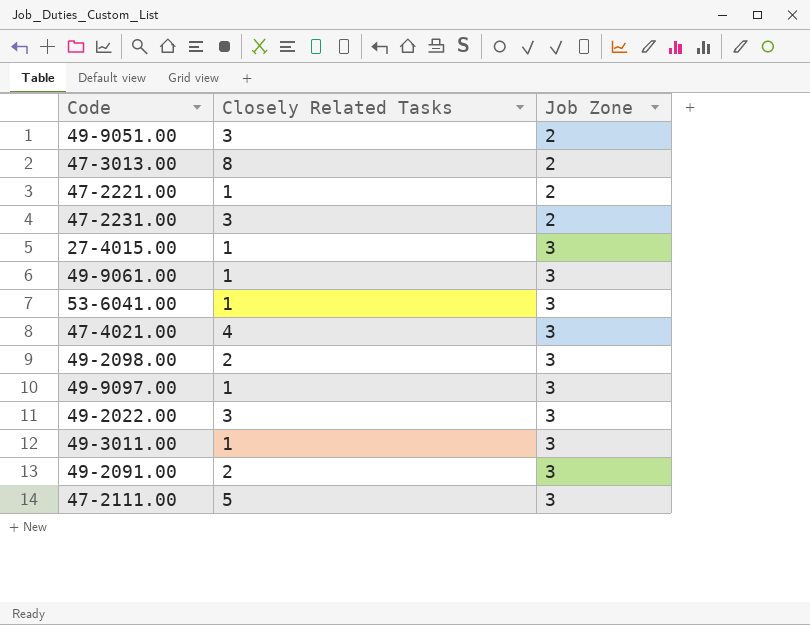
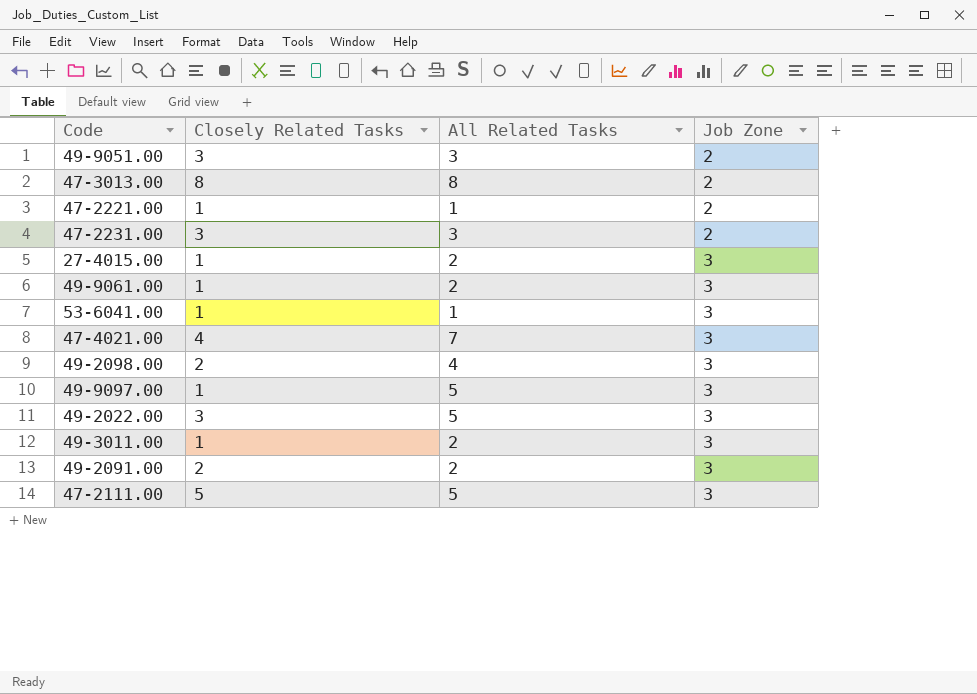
column All Related Tasks | position: none -> 3

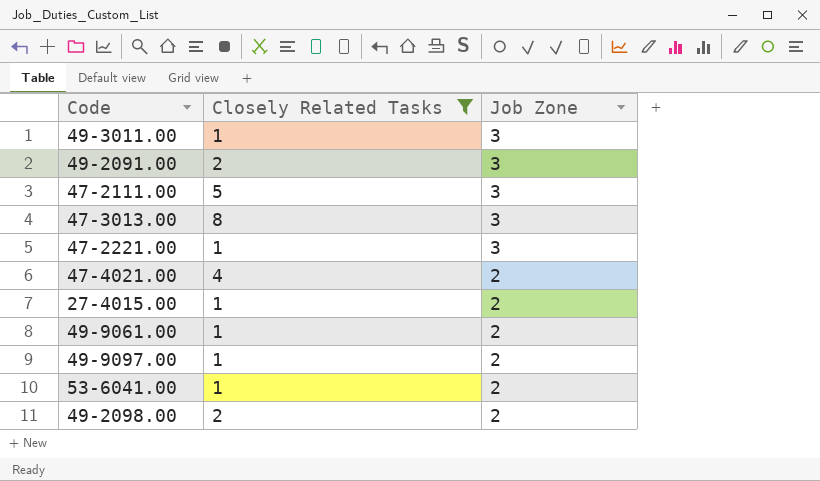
filter: none -> Closely Related Tasks != 3
row order: Job Zone ascending -> Job Zone descending
column All Related Tasks | position: 3 -> none
47-3013.00 | Job Zone: 2 -> 3
47-2221.00 | Job Zone: 2 -> 3
47-4021.00 | Job Zone: 3 -> 2
27-4015.00 | Job Zone: 3 -> 2
49-9061.00 | Job Zone: 3 -> 2
49-9097.00 | Job Zone: 3 -> 2
53-6041.00 | Job Zone: 3 -> 2
49-2098.00 | Job Zone: 3 -> 2

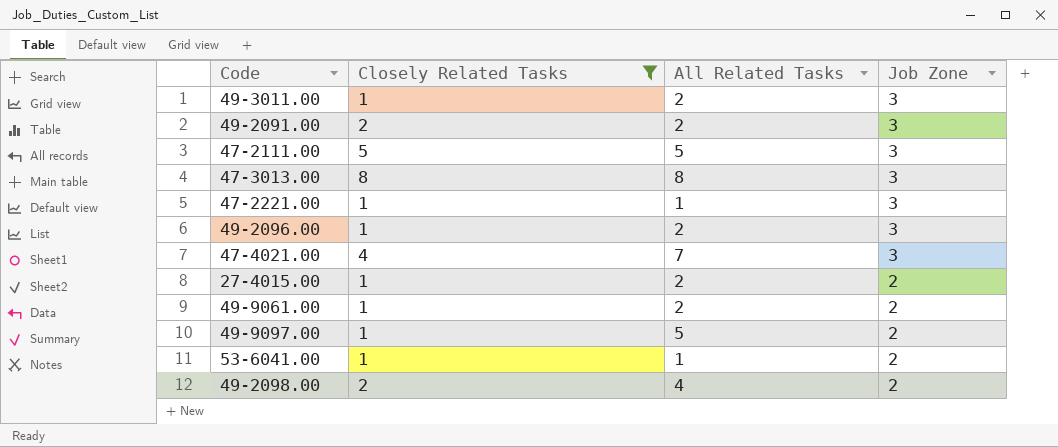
column All Related Tasks | position: none -> 3
row 49-2096.00: none -> 1 | 2 | 3
47-4021.00 | Job Zone: 2 -> 3

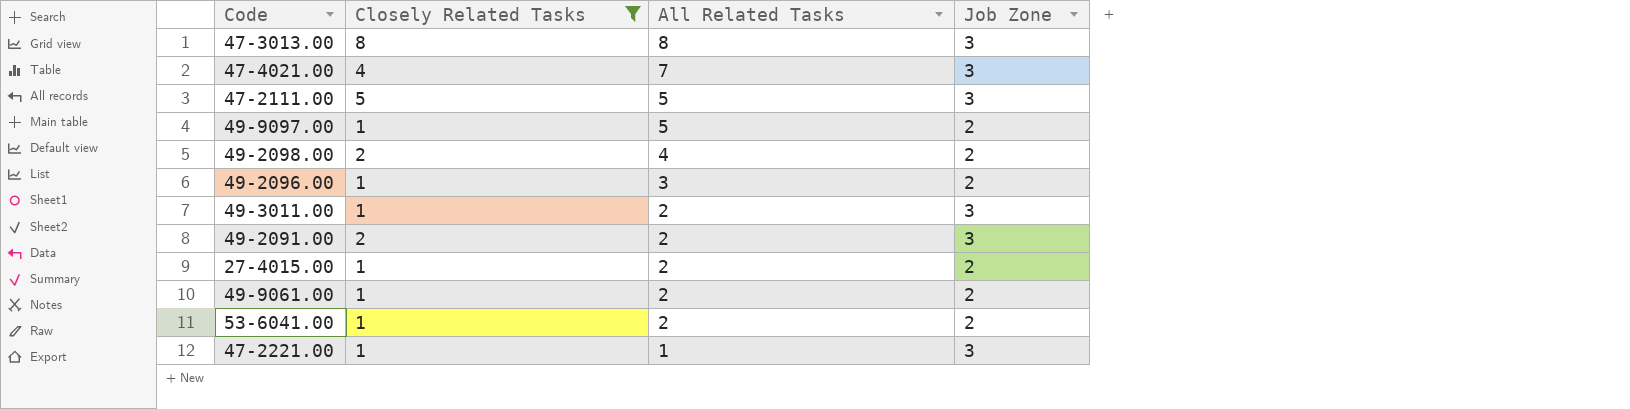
row order: Job Zone descending -> All Related Tasks descending
49-2096.00 | All Related Tasks: 2 -> 3
49-2096.00 | Job Zone: 3 -> 2
53-6041.00 | All Related Tasks: 1 -> 2

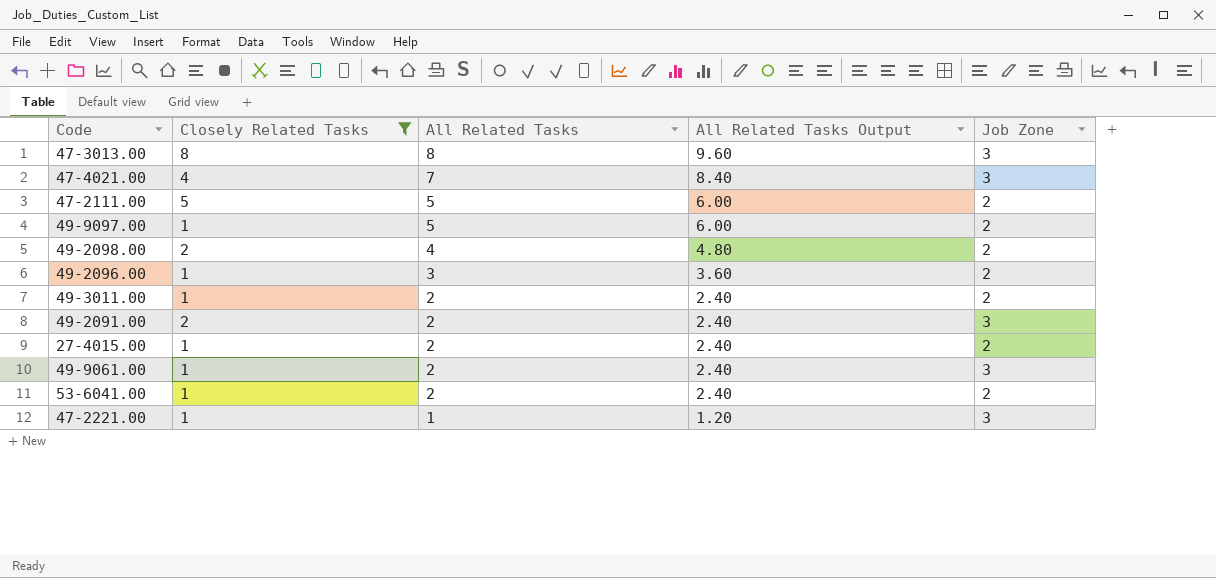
column All Related Tasks Output | formula: none -> [All Related Tasks] * 1.2
47-2111.00 | Job Zone: 3 -> 2
49-3011.00 | Job Zone: 3 -> 2
49-9061.00 | Job Zone: 2 -> 3

